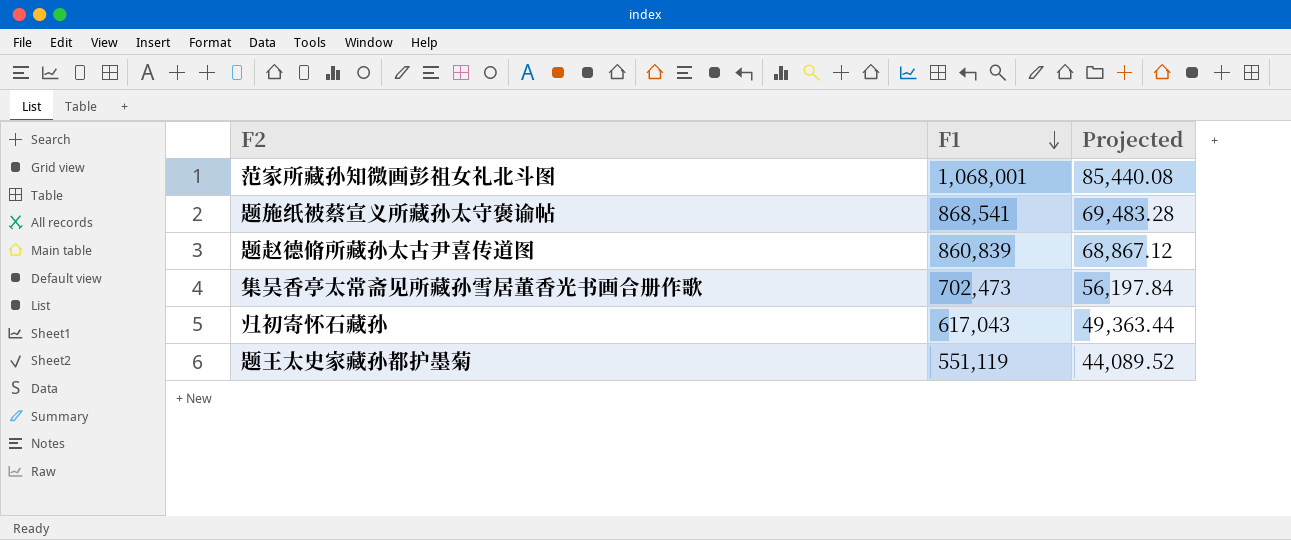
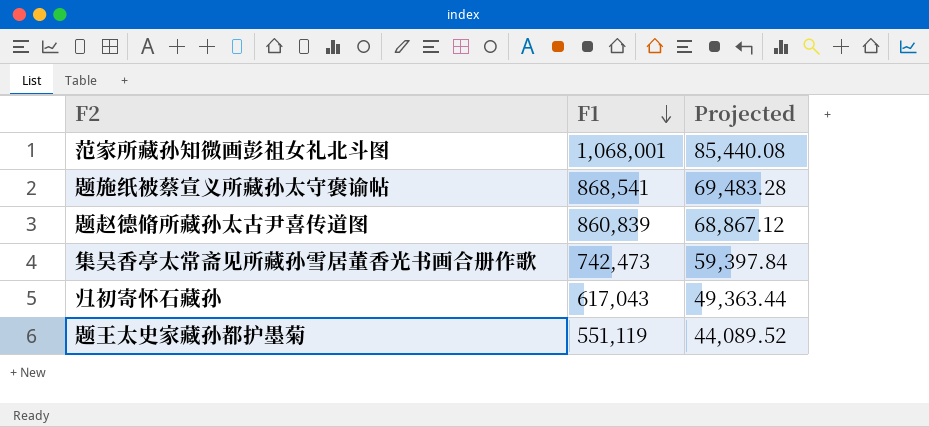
集吴香亭太常斋见所藏孙雪居董香光书画合册作歌 | F1: 702,473 -> 742,473
集吴香亭太常斋见所藏孙雪居董香光书画合册作歌 | Projected: 56,197.84 -> 59,397.84

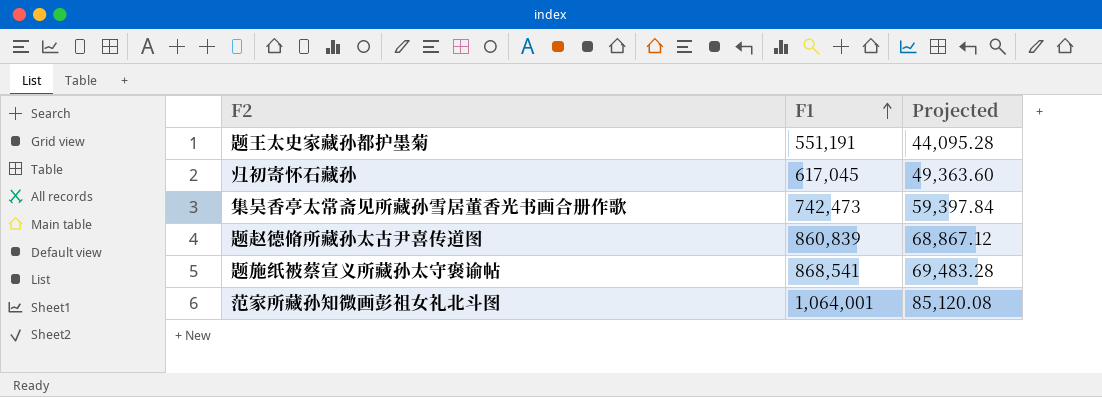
row order: F1 descending -> F1 ascending
题王太史家藏孙都护墨菊 | F1: 551,119 -> 551,191
题王太史家藏孙都护墨菊 | Projected: 44,089.52 -> 44,095.28
归初寄怀石藏孙 | F1: 617,043 -> 617,045
归初寄怀石藏孙 | Projected: 49,363.44 -> 49,363.60
范家所藏孙知微画彭祖女礼北斗图 | F1: 1,068,001 -> 1,064,001
范家所藏孙知微画彭祖女礼北斗图 | Projected: 85,440.08 -> 85,120.08

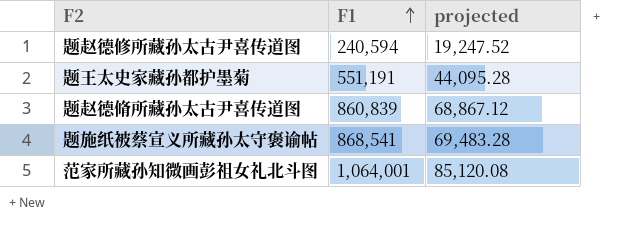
column name: Projected -> projected
row 归初寄怀石藏孙: 617,045 | 49,363.60 -> none
row 集吴香亭太常斋见所藏孙雪居董香光书画合册作歌: 742,473 | 59,397.84 -> none
row 题赵德修所藏孙太古尹喜传道图: none -> 240,594 | 19,247.52

